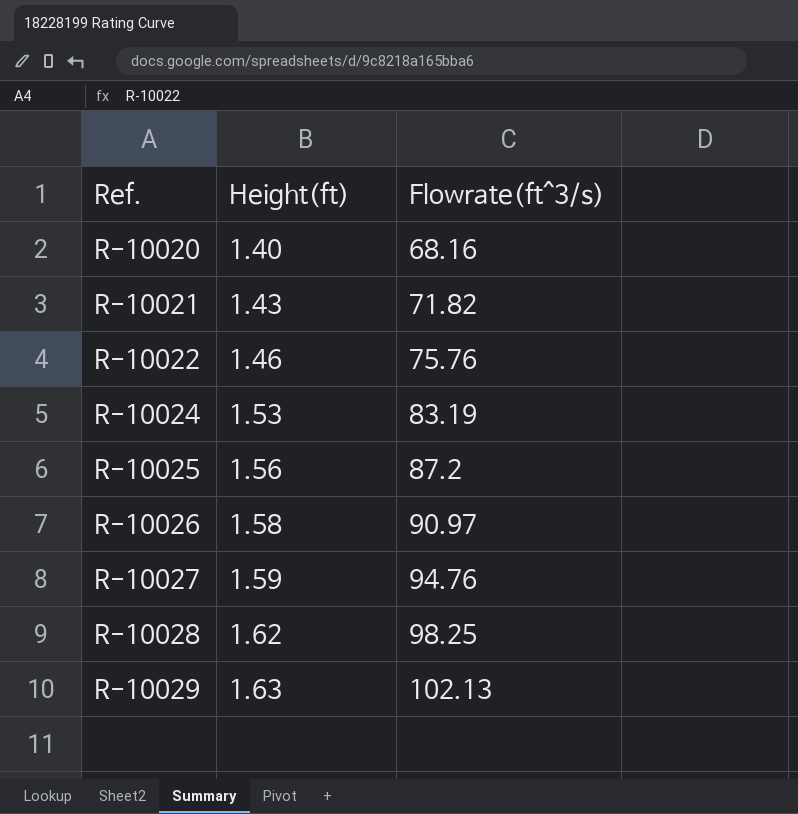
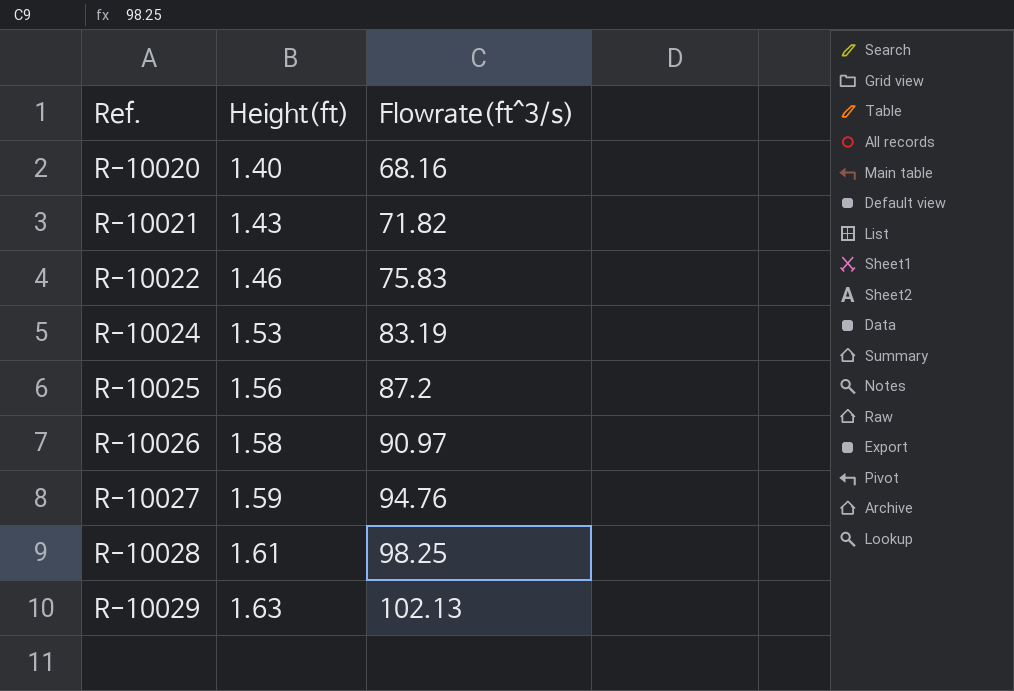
R-10022 | Flowrate(ft^3/s): 75.76 -> 75.83
R-10028 | Height(ft): 1.62 -> 1.61

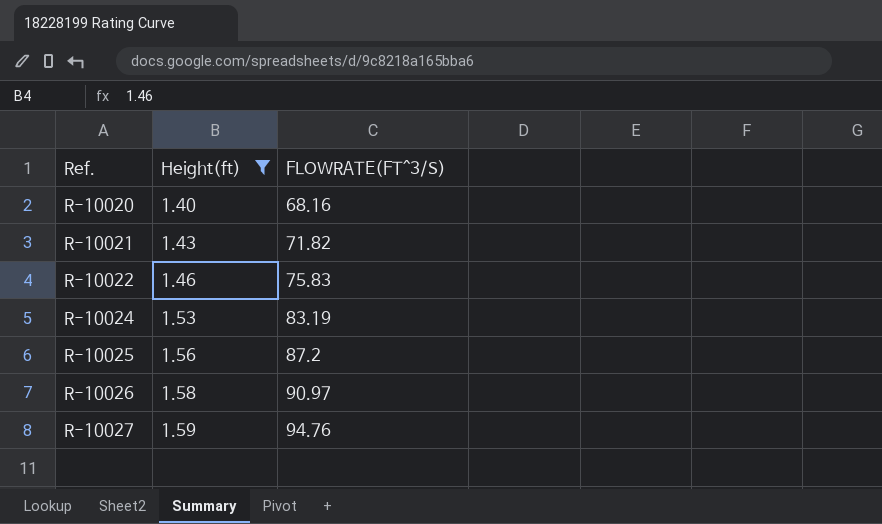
filter: none -> Height(ft) <= 1.59
column name: Flowrate(ft^3/s) -> FLOWRATE(FT^3/S)

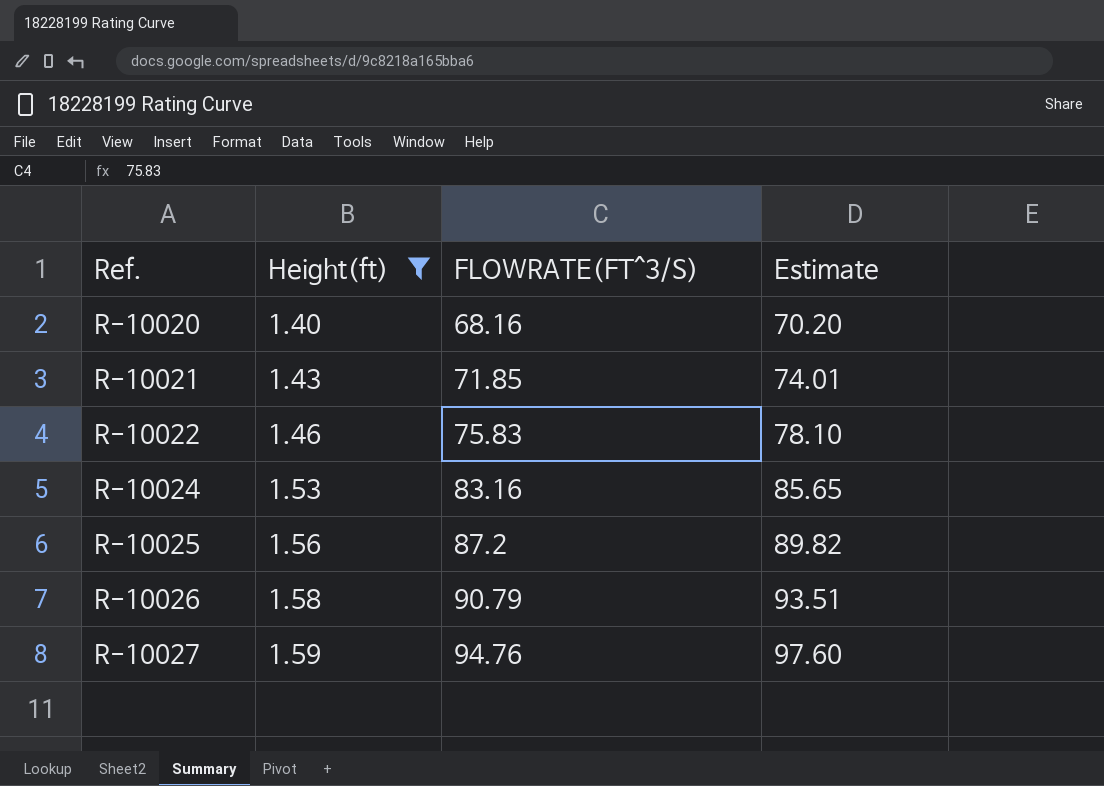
column Estimate | formula: none -> [FLOWRATE(FT^3/S)] * 1.03
R-10021 | FLOWRATE(FT^3/S): 71.82 -> 71.85
R-10024 | FLOWRATE(FT^3/S): 83.19 -> 83.16
R-10026 | FLOWRATE(FT^3/S): 90.97 -> 90.79

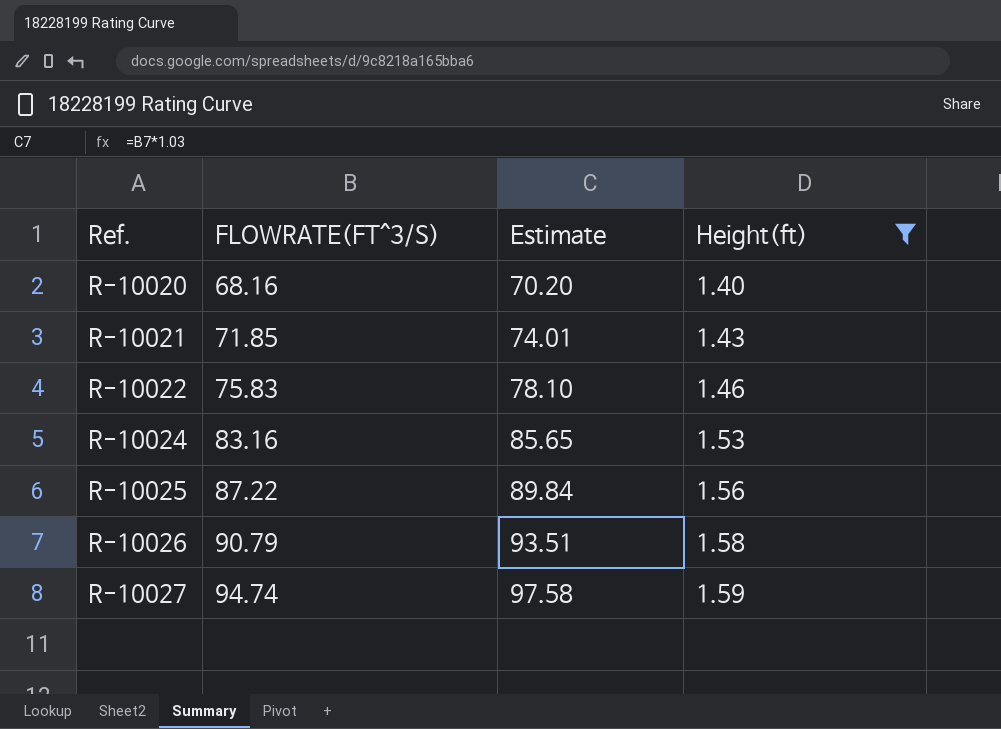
column Height(ft) | position: 2 -> 4
R-10025 | FLOWRATE(FT^3/S): 87.2 -> 87.22
R-10025 | Estimate: 89.82 -> 89.84
R-10027 | FLOWRATE(FT^3/S): 94.76 -> 94.74
R-10027 | Estimate: 97.60 -> 97.58

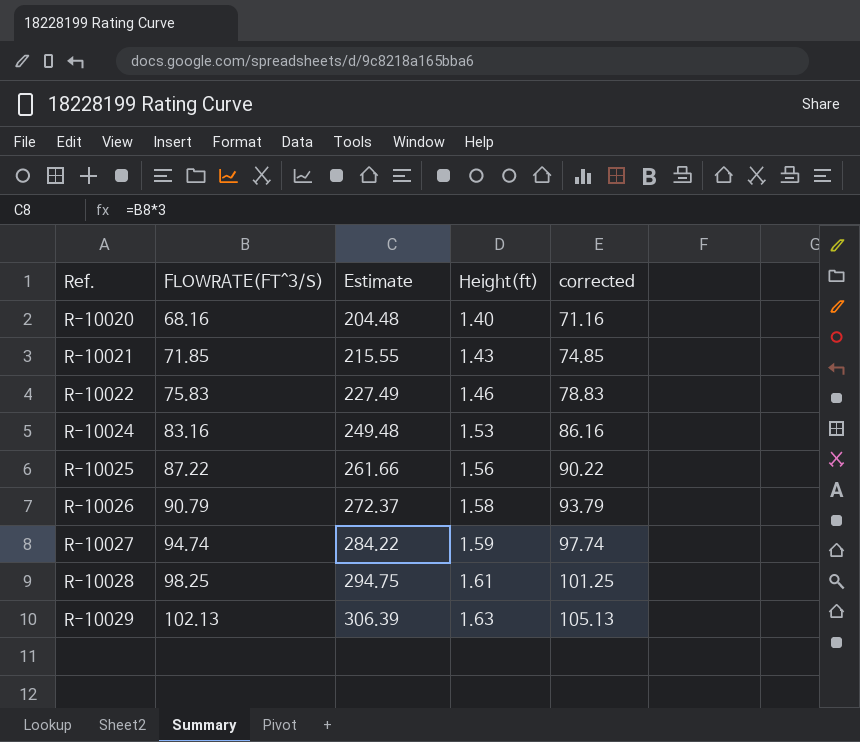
filter: Height(ft) <= 1.59 -> none
column Estimate | formula: [FLOWRATE(FT^3/S)] * 1.03 -> [FLOWRATE(FT^3/S)] * 3
column corrected | formula: none -> [FLOWRATE(FT^3/S)] + 3

